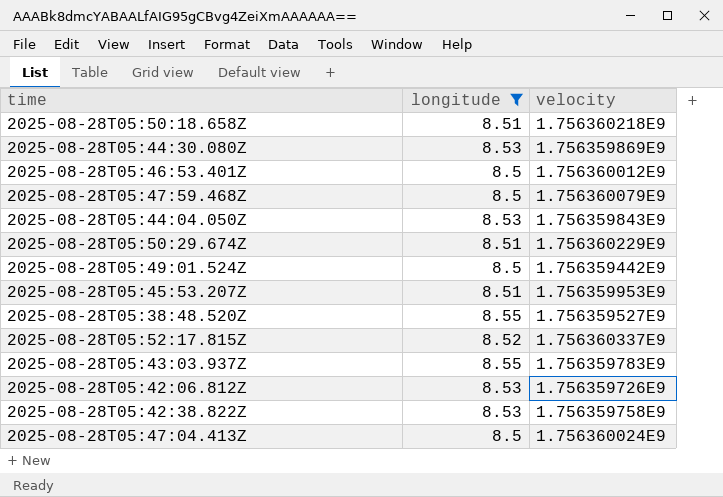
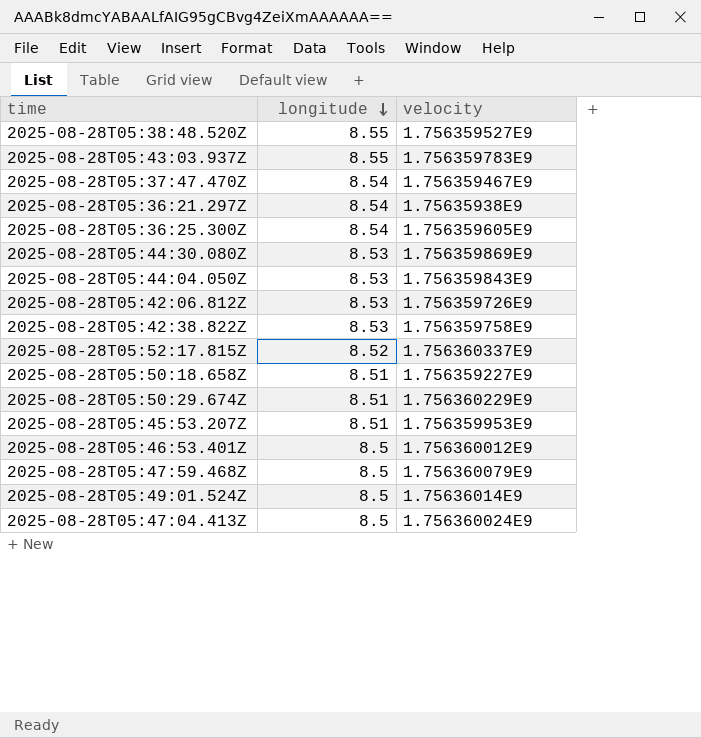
filter: longitude != 8.54 -> none
row order: none -> longitude descending
2025-08-28T05:50:18.658Z | velocity: 1.756360218E9 -> 1.756359227E9
2025-08-28T05:49:01.524Z | velocity: 1.756359442E9 -> 1.75636014E9

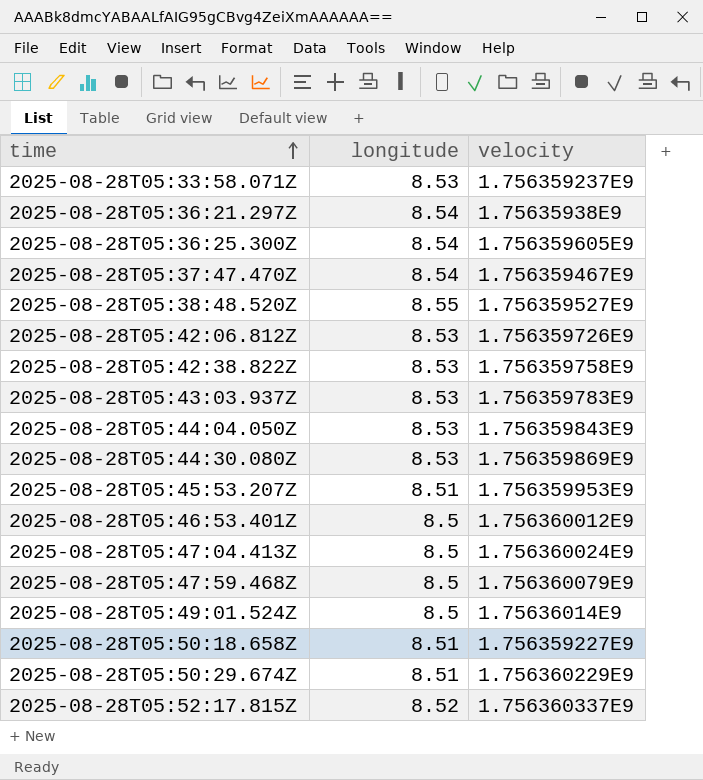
row order: longitude descending -> time ascending
row 2025-08-28T05:33:58.071Z: none -> 8.53 | 1.756359237E9
2025-08-28T05:43:03.937Z | longitude: 8.55 -> 8.53

